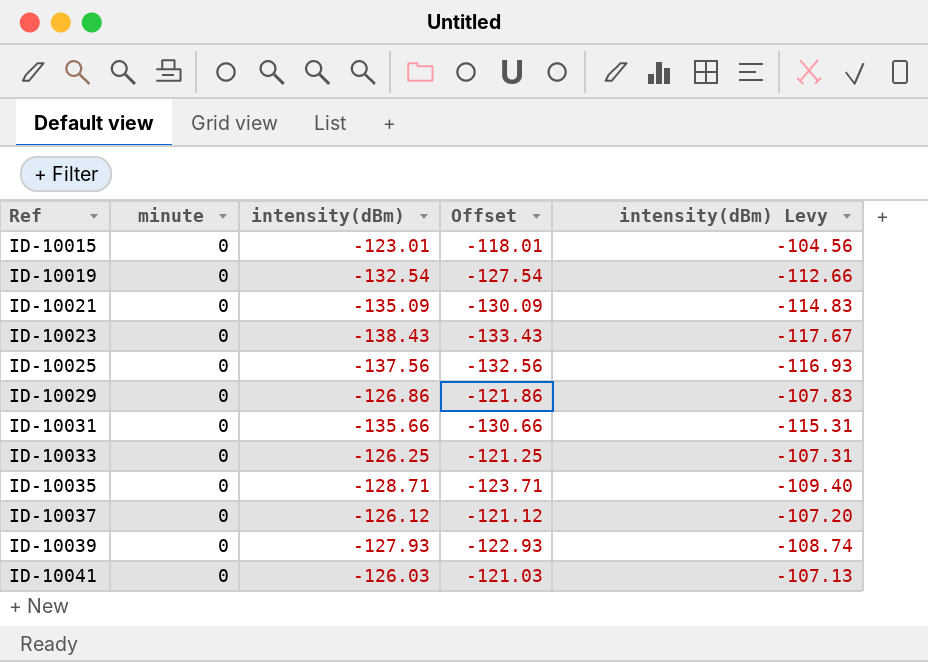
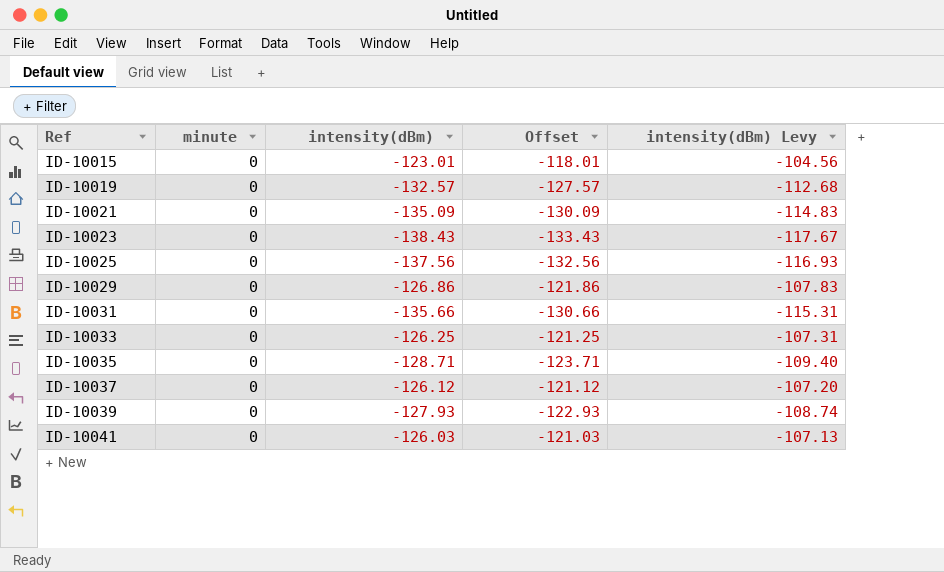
ID-10019 | intensity(dBm): -132.54 -> -132.57
ID-10019 | Offset: -127.54 -> -127.57
ID-10019 | intensity(dBm) Levy: -112.66 -> -112.68

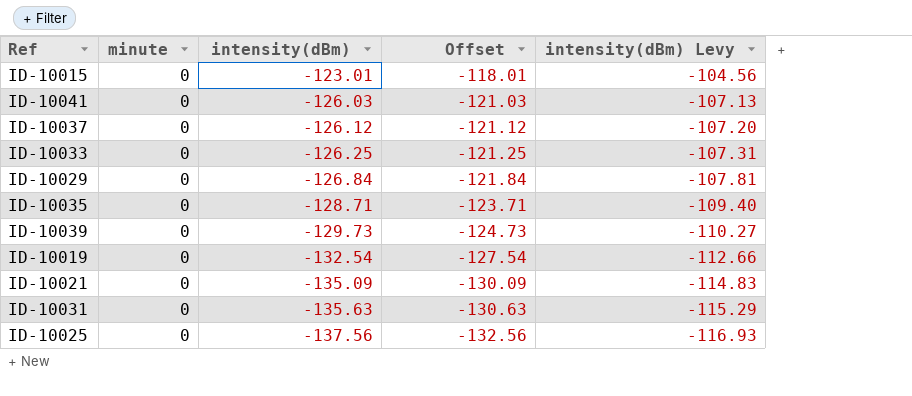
row order: Ref ascending -> intensity(dBm) descending
row ID-10023: 0 | -138.43 | -133.43 | -117.67 -> none
ID-10029 | intensity(dBm): -126.86 -> -126.84
ID-10029 | Offset: -121.86 -> -121.84
ID-10029 | intensity(dBm) Levy: -107.83 -> -107.81
ID-10039 | intensity(dBm): -127.93 -> -129.73
ID-10039 | Offset: -122.93 -> -124.73
ID-10039 | intensity(dBm) Levy: -108.74 -> -110.27
ID-10019 | intensity(dBm): -132.57 -> -132.54
ID-10019 | Offset: -127.57 -> -127.54
ID-10019 | intensity(dBm) Levy: -112.68 -> -112.66
ID-10031 | intensity(dBm): -135.66 -> -135.63
ID-10031 | Offset: -130.66 -> -130.63
ID-10031 | intensity(dBm) Levy: -115.31 -> -115.29

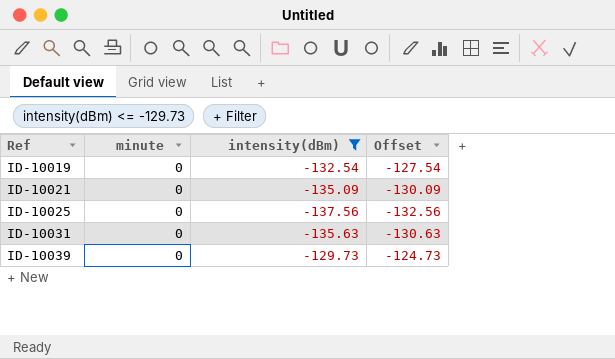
filter: none -> intensity(dBm) <= -129.73
row order: intensity(dBm) descending -> Ref ascending
column intensity(dBm) Levy | formula: [intensity(dBm)] * 0.85 -> none

